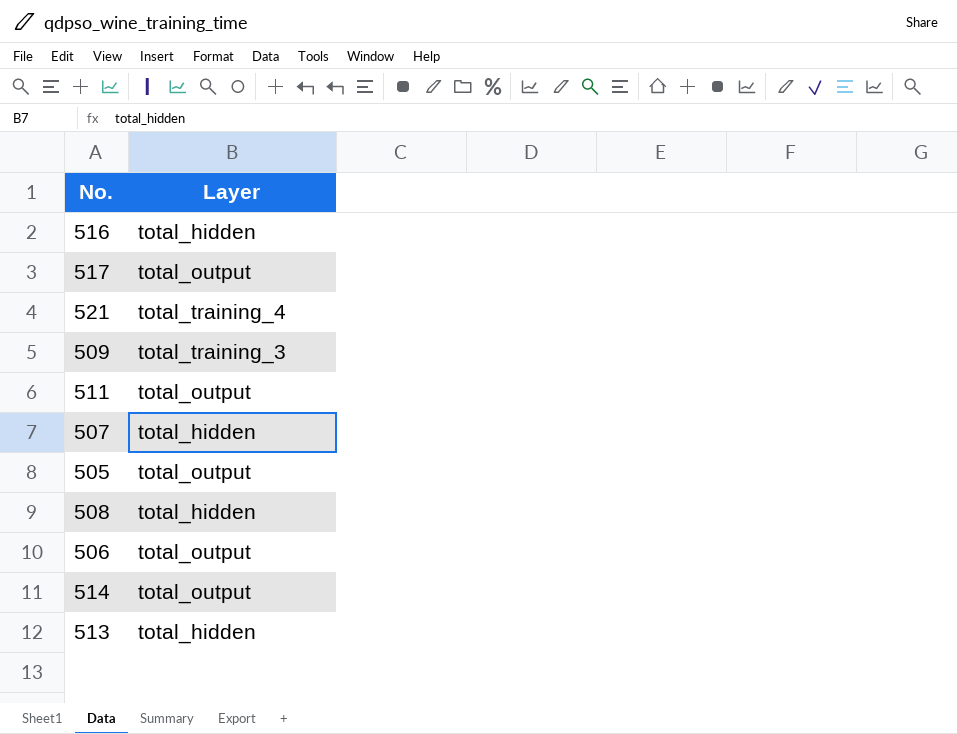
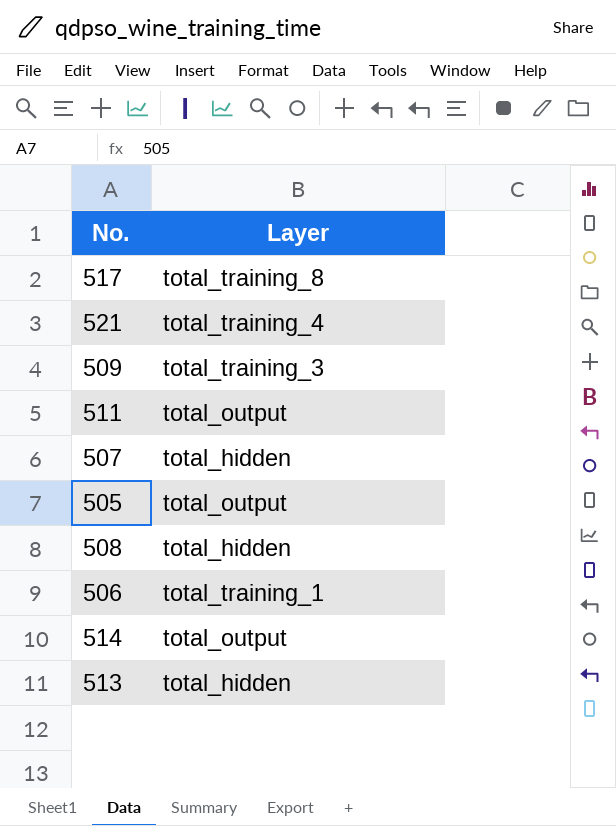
row 516: total_hidden -> none
517 | Layer: total_output -> total_training_8
506 | Layer: total_output -> total_training_1

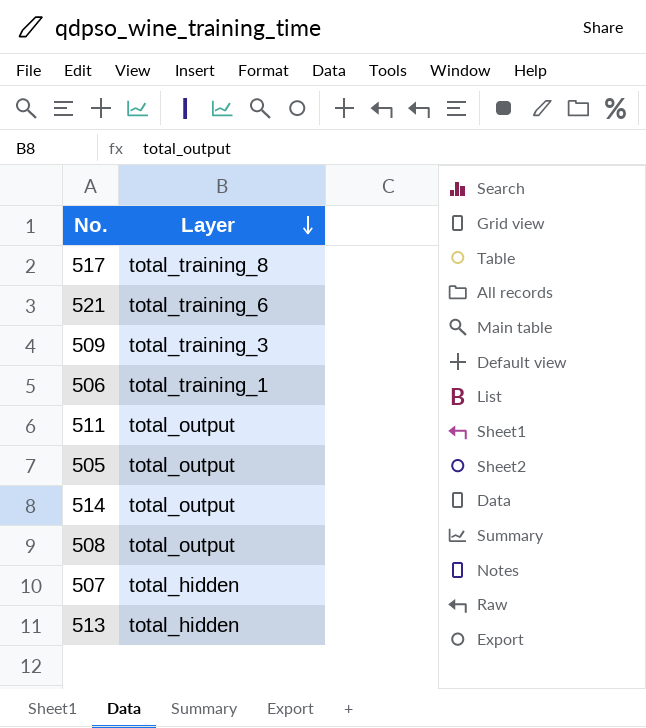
row order: none -> Layer descending
521 | Layer: total_training_4 -> total_training_6
508 | Layer: total_hidden -> total_output

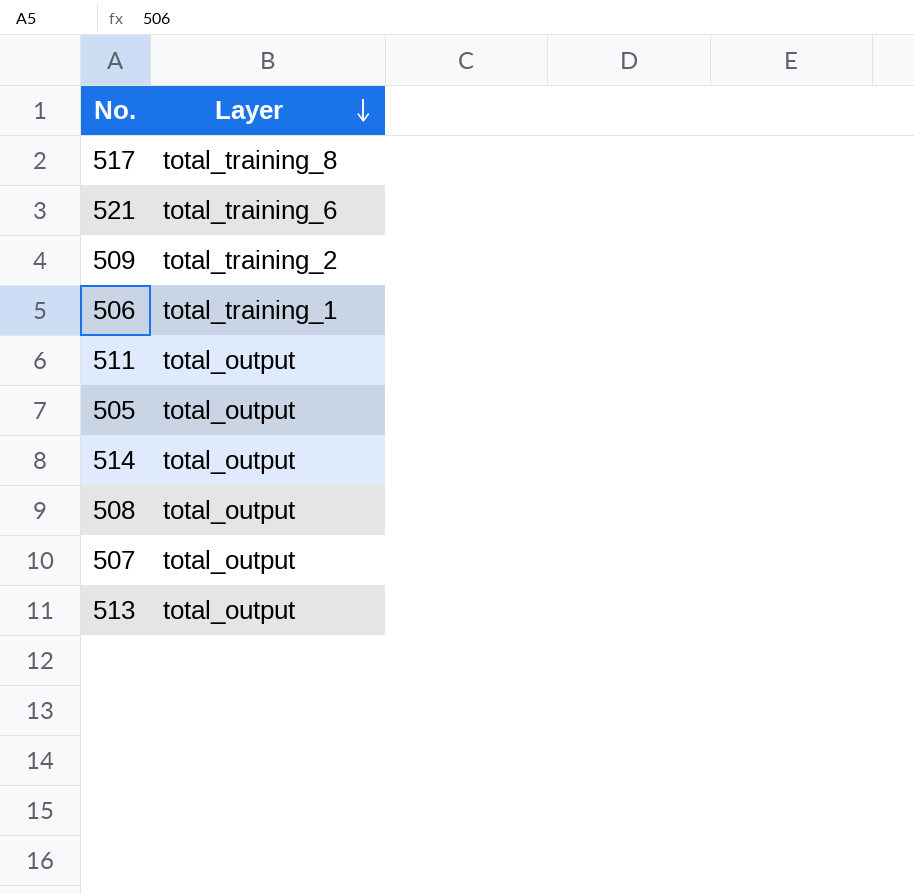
509 | Layer: total_training_3 -> total_training_2
507 | Layer: total_hidden -> total_output
513 | Layer: total_hidden -> total_output

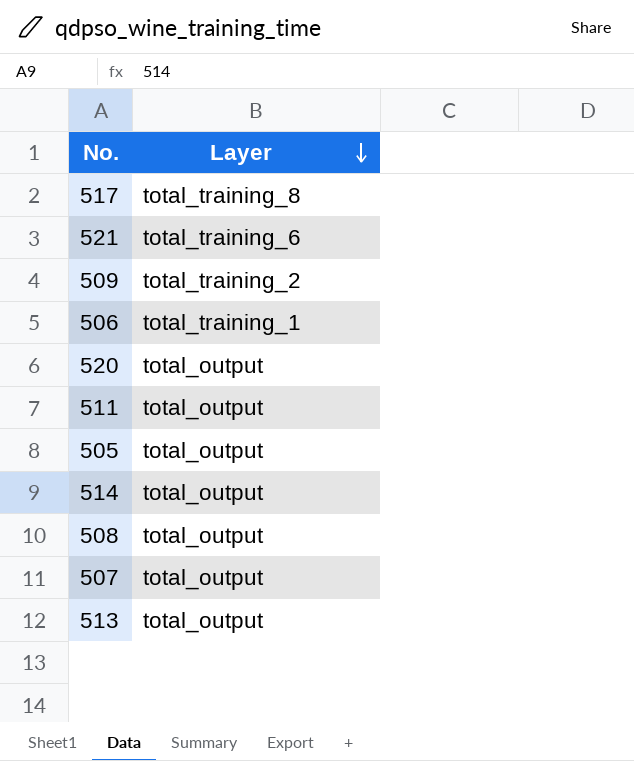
row 520: none -> total_output

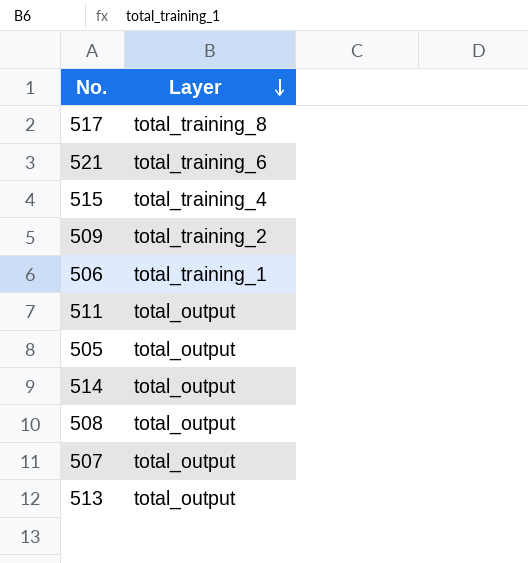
row 520: total_output -> none
row 515: none -> total_training_4

